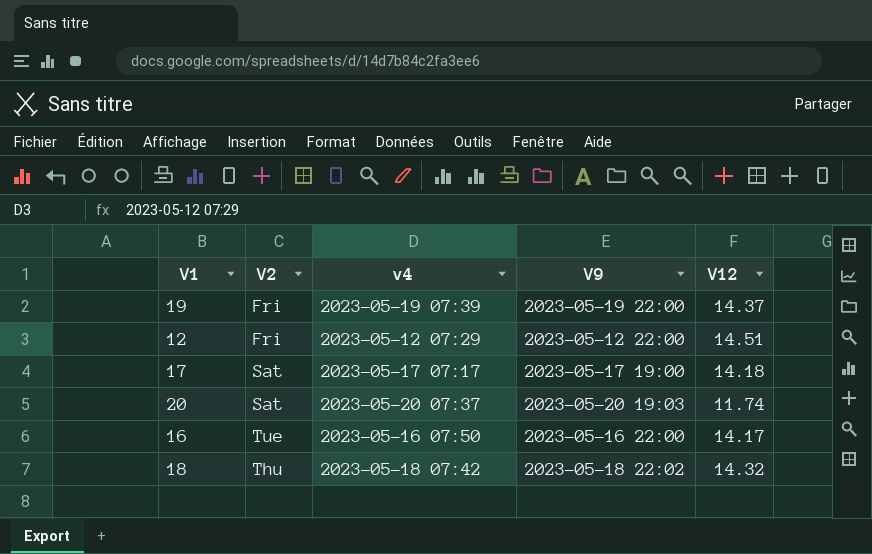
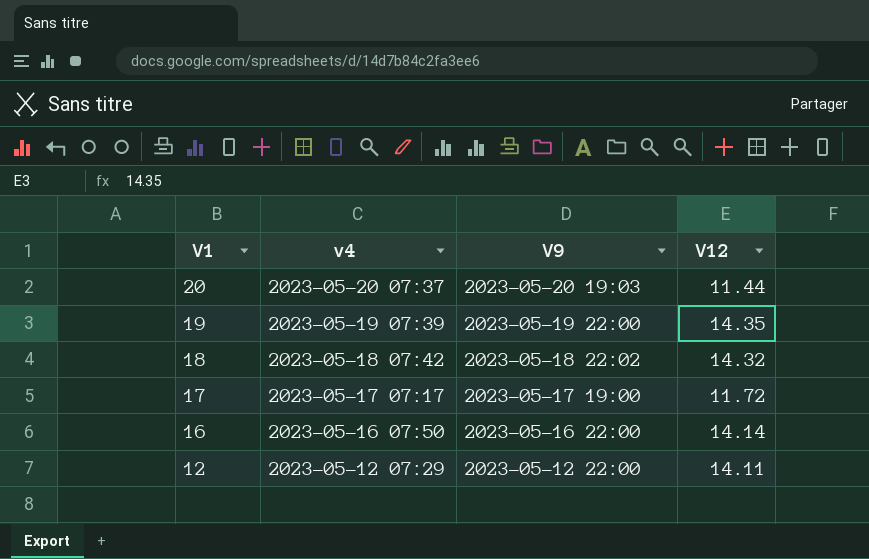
row order: none -> V1 descending
column V2 | position: 2 -> none
20 | V12: 11.74 -> 11.44
19 | V12: 14.37 -> 14.35
17 | V12: 14.18 -> 11.72
16 | V12: 14.17 -> 14.14
12 | V12: 14.51 -> 14.11

